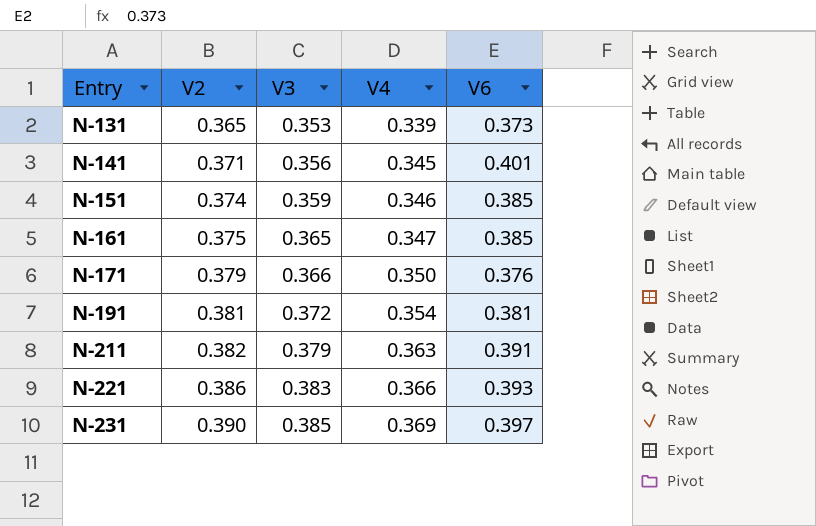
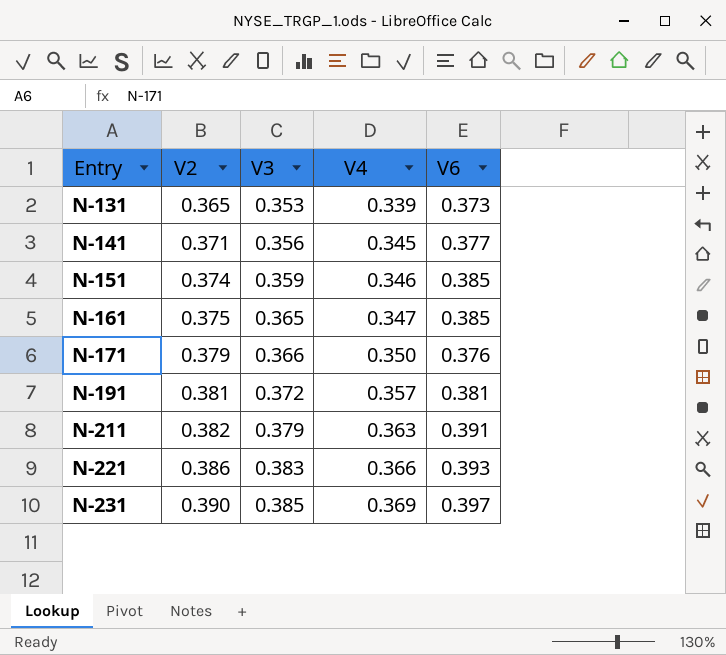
N-141 | V6: 0.401 -> 0.377
N-191 | V4: 0.354 -> 0.357

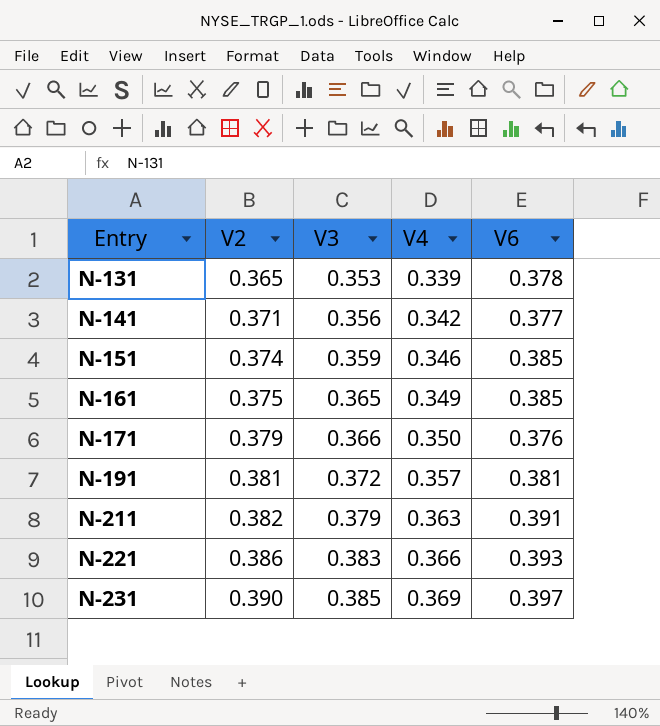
N-131 | V6: 0.373 -> 0.378
N-141 | V4: 0.345 -> 0.342
N-161 | V4: 0.347 -> 0.349

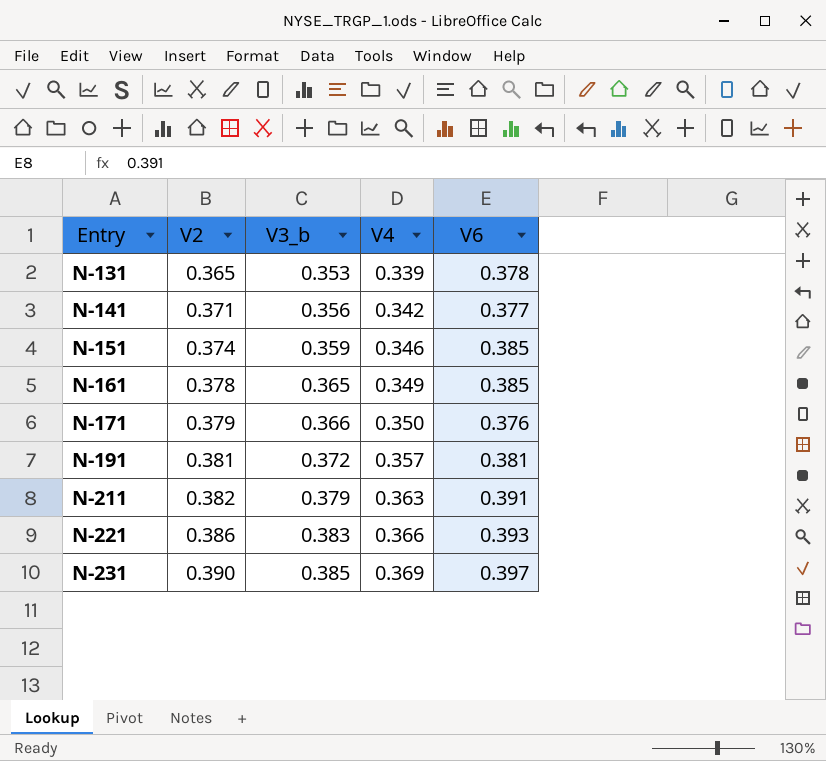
column name: V3 -> V3_b
N-161 | V2: 0.375 -> 0.378

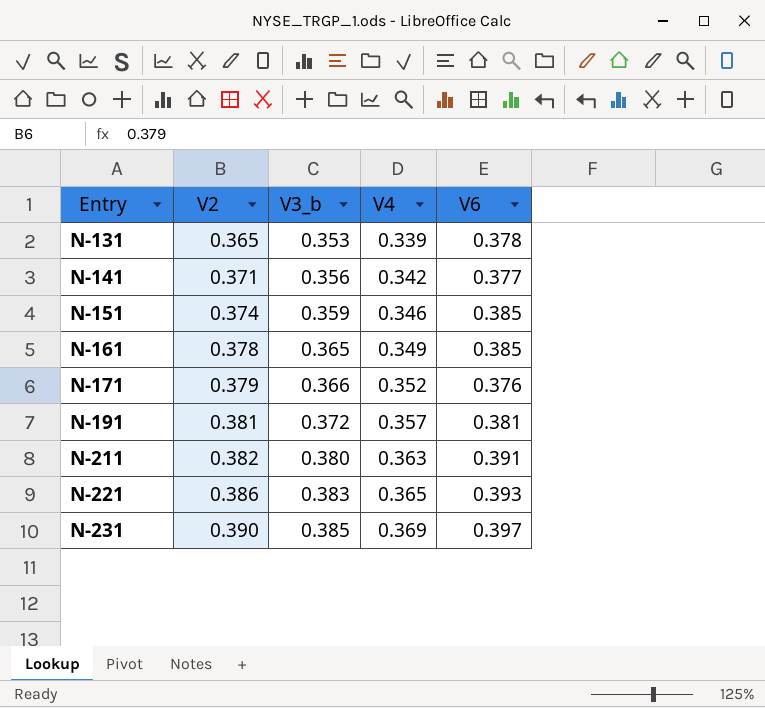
N-171 | V4: 0.350 -> 0.352
N-211 | V3_b: 0.379 -> 0.380
N-221 | V4: 0.366 -> 0.365

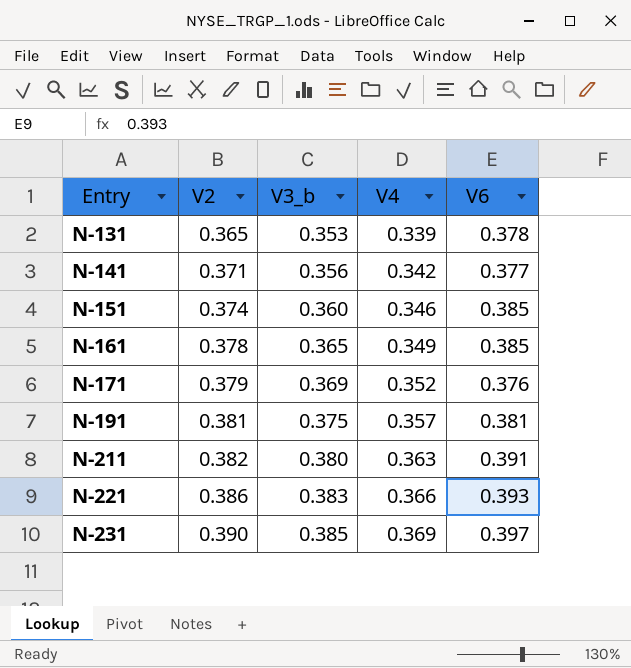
N-151 | V3_b: 0.359 -> 0.360
N-171 | V3_b: 0.366 -> 0.369
N-191 | V3_b: 0.372 -> 0.375
N-221 | V4: 0.365 -> 0.366

